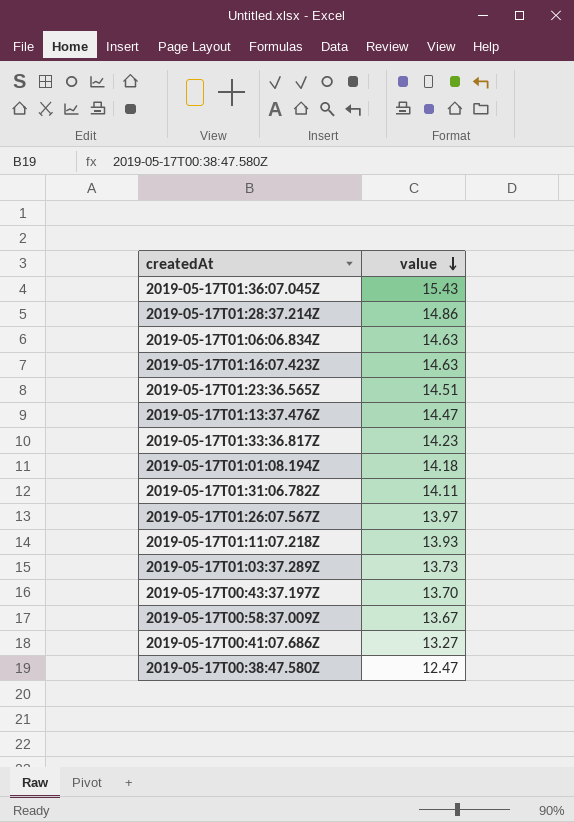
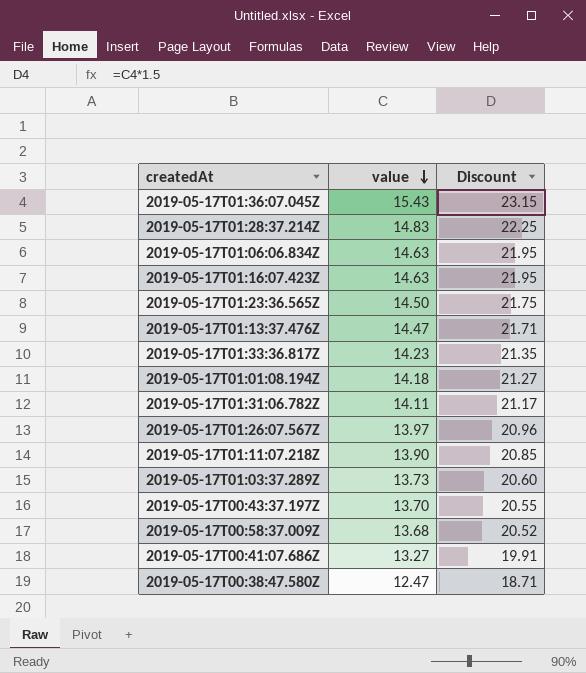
column Discount | formula: none -> [value] * 1.5
2019-05-17T01:28:37.214Z | value: 14.86 -> 14.83
2019-05-17T01:23:36.565Z | value: 14.51 -> 14.50
2019-05-17T01:11:07.218Z | value: 13.93 -> 13.90
2019-05-17T00:58:37.009Z | value: 13.67 -> 13.68

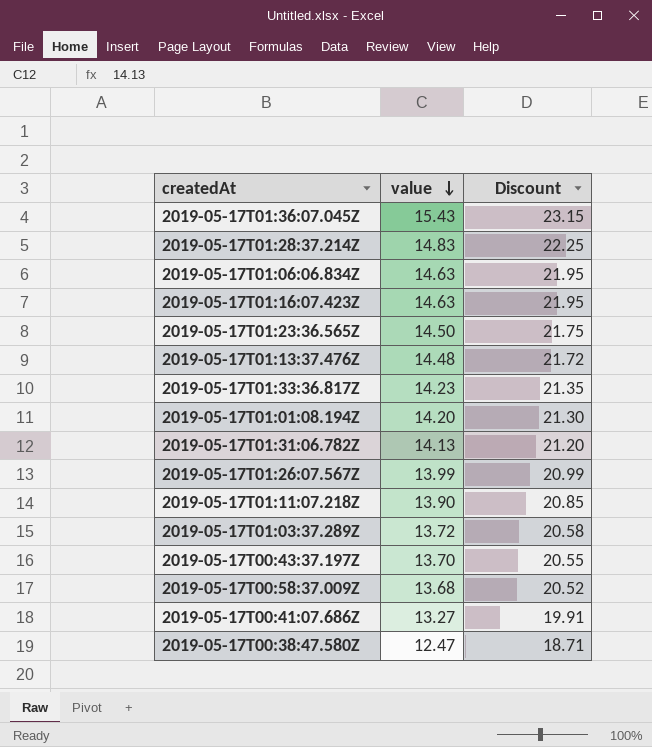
2019-05-17T01:13:37.476Z | value: 14.47 -> 14.48
2019-05-17T01:13:37.476Z | Discount: 21.71 -> 21.72
2019-05-17T01:01:08.194Z | value: 14.18 -> 14.20
2019-05-17T01:01:08.194Z | Discount: 21.27 -> 21.30
2019-05-17T01:31:06.782Z | value: 14.11 -> 14.13
2019-05-17T01:31:06.782Z | Discount: 21.17 -> 21.20
2019-05-17T01:26:07.567Z | value: 13.97 -> 13.99
2019-05-17T01:26:07.567Z | Discount: 20.96 -> 20.99
2019-05-17T01:03:37.289Z | value: 13.73 -> 13.72
2019-05-17T01:03:37.289Z | Discount: 20.60 -> 20.58

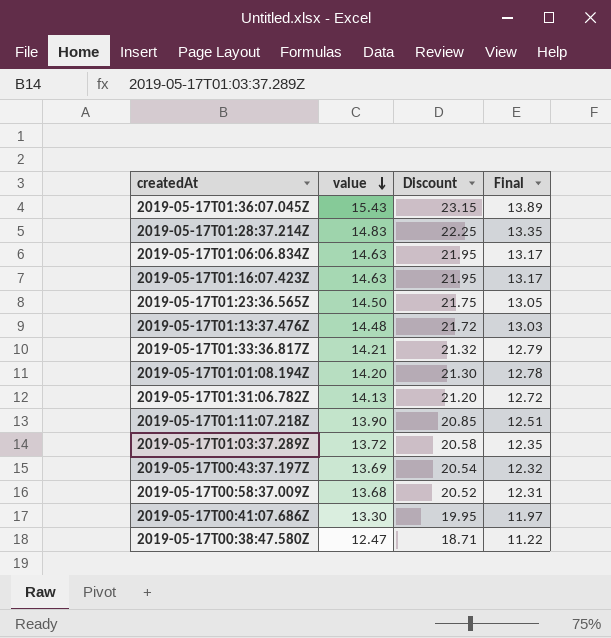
column Final | formula: none -> [value] * 0.9
row 2019-05-17T01:26:07.567Z: 13.99 | 20.99 -> none
2019-05-17T01:33:36.817Z | value: 14.23 -> 14.21
2019-05-17T01:33:36.817Z | Discount: 21.35 -> 21.32
2019-05-17T00:43:37.197Z | value: 13.70 -> 13.69
2019-05-17T00:43:37.197Z | Discount: 20.55 -> 20.54
2019-05-17T00:41:07.686Z | value: 13.27 -> 13.30
2019-05-17T00:41:07.686Z | Discount: 19.91 -> 19.95

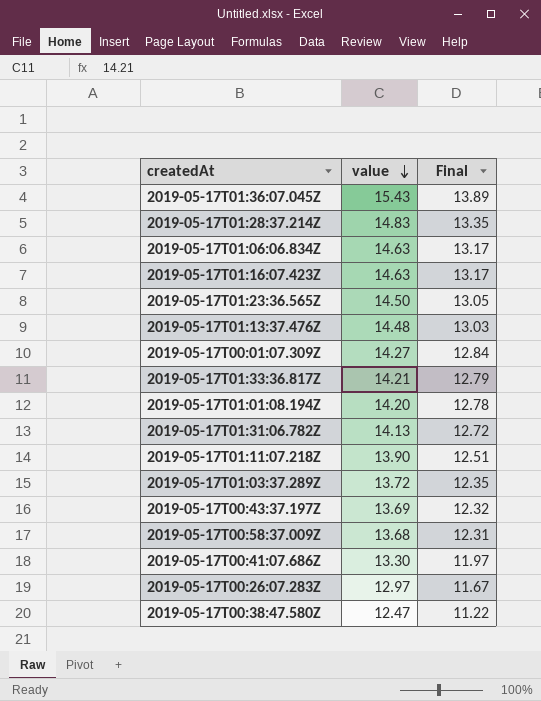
column Discount | formula: [value] * 1.5 -> none
row 2019-05-17T00:01:07.309Z: none -> 14.27 | 12.84
row 2019-05-17T00:26:07.283Z: none -> 12.97 | 11.67

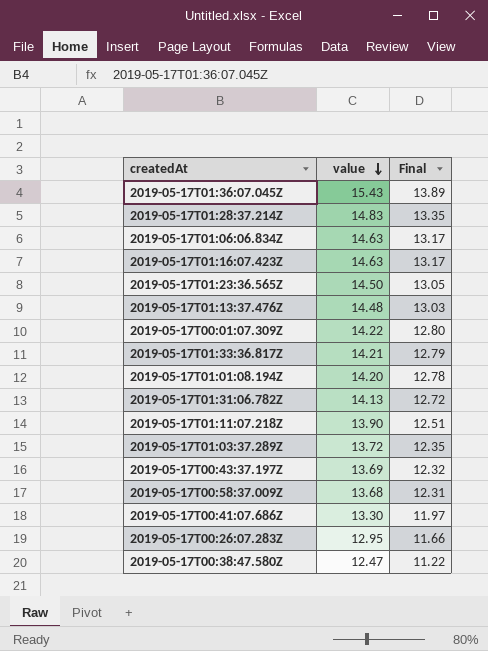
2019-05-17T00:01:07.309Z | value: 14.27 -> 14.22
2019-05-17T00:01:07.309Z | Final: 12.84 -> 12.80
2019-05-17T00:26:07.283Z | value: 12.97 -> 12.95
2019-05-17T00:26:07.283Z | Final: 11.67 -> 11.66

